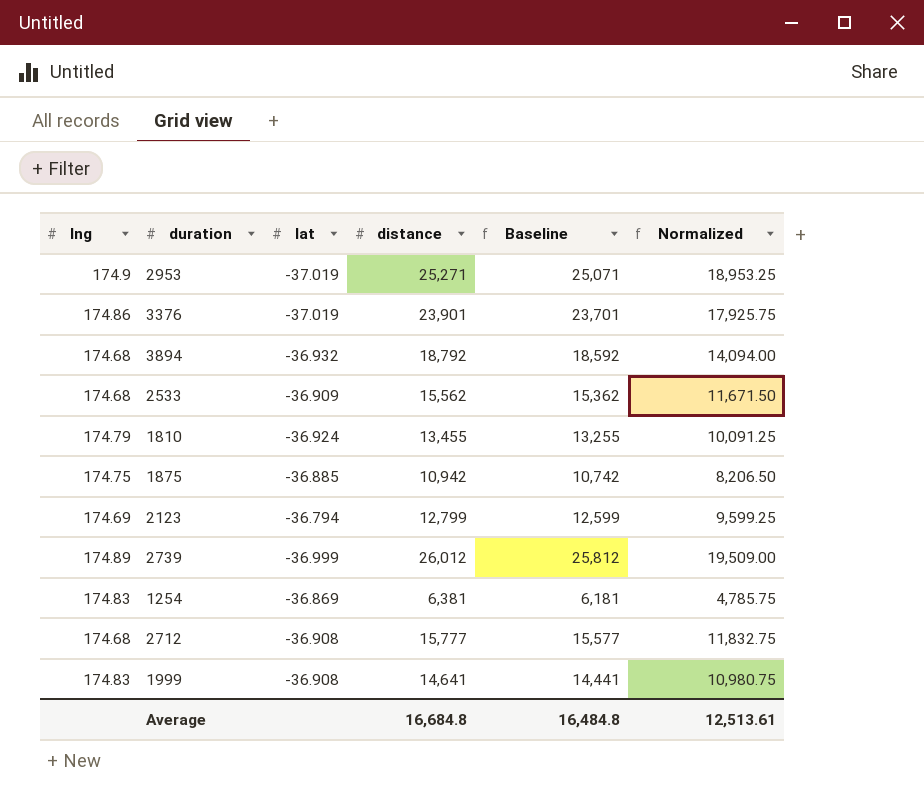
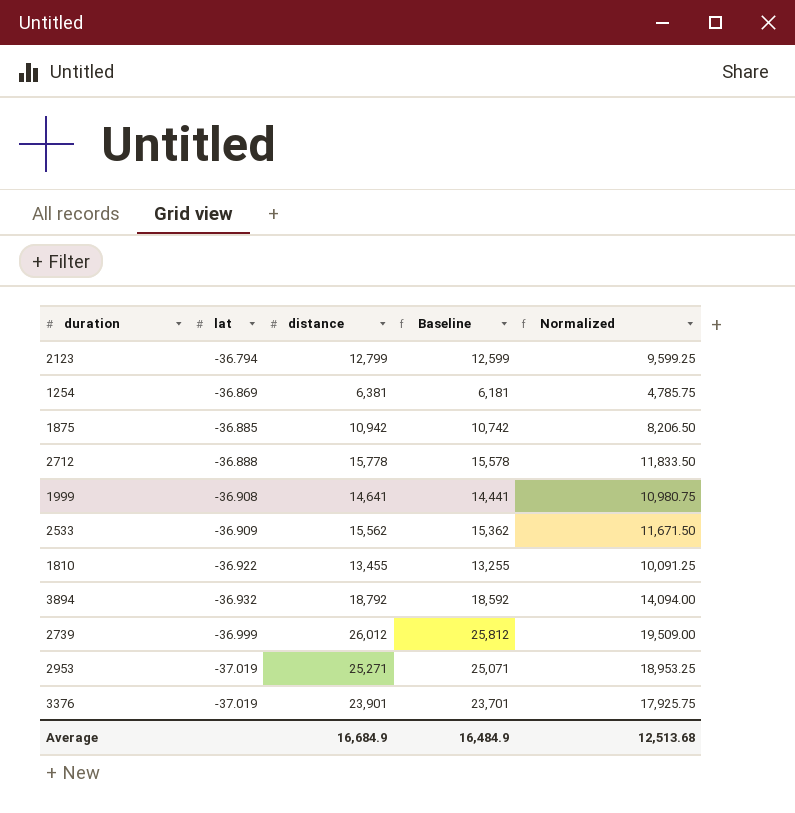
row order: none -> lat descending
column lng | position: 1 -> none
2712 | lat: -36.908 -> -36.888
2712 | distance: 15,777 -> 15,778
2712 | Baseline: 15,577 -> 15,578
2712 | Normalized: 11,832.75 -> 11,833.50
1810 | lat: -36.924 -> -36.922
Average | distance: 16,684.8 -> 16,684.9
Average | Baseline: 16,484.8 -> 16,484.9
Average | Normalized: 12,513.61 -> 12,513.68

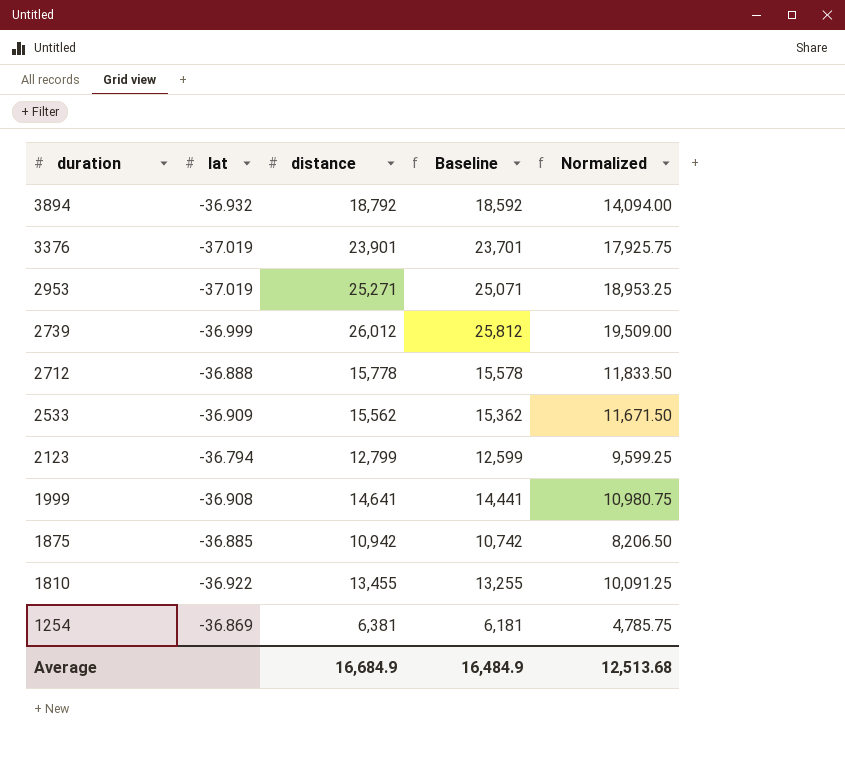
row order: lat descending -> duration descending

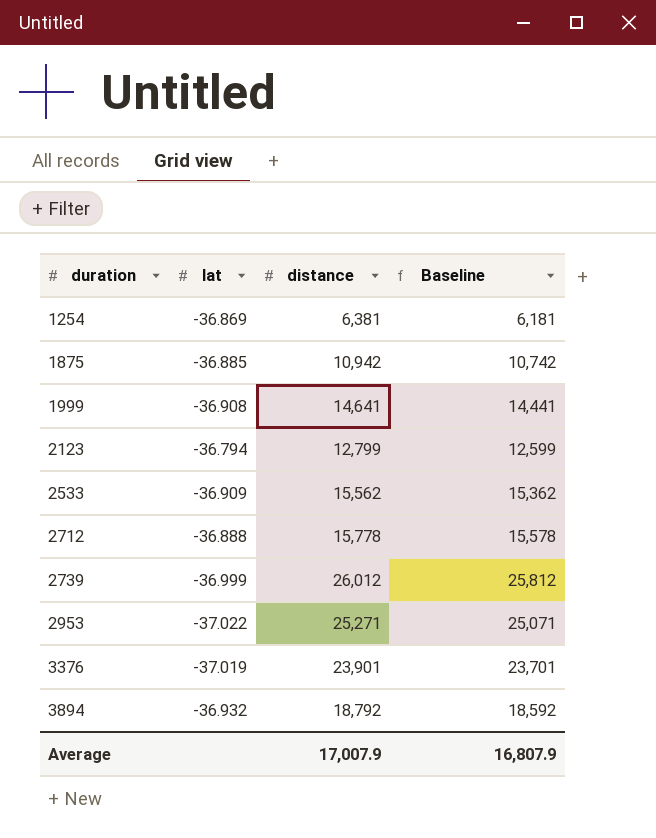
row order: duration descending -> duration ascending
column Normalized | formula: [distance] * 0.75 -> none
row 1810: -36.922 | 13,455 | 13,255 | 10,091.25 -> none
2953 | lat: -37.019 -> -37.022
Average | distance: 16,684.9 -> 17,007.9
Average | Baseline: 16,484.9 -> 16,807.9

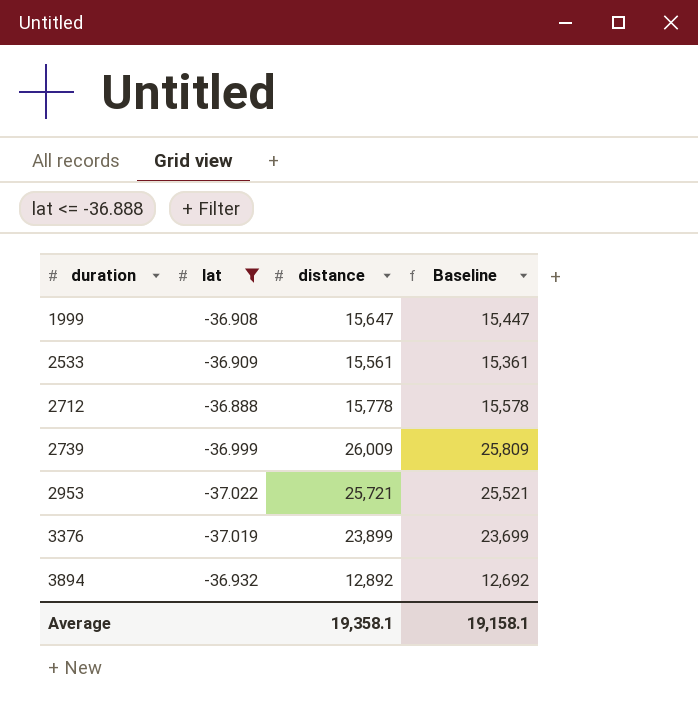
filter: none -> lat <= -36.888
1999 | distance: 14,641 -> 15,647
1999 | Baseline: 14,441 -> 15,447
2533 | distance: 15,562 -> 15,561
2533 | Baseline: 15,362 -> 15,361
2739 | distance: 26,012 -> 26,009
2739 | Baseline: 25,812 -> 25,809
2953 | distance: 25,271 -> 25,721
2953 | Baseline: 25,071 -> 25,521
3376 | distance: 23,901 -> 23,899
3376 | Baseline: 23,701 -> 23,699
3894 | distance: 18,792 -> 12,892
3894 | Baseline: 18,592 -> 12,692
Average | distance: 17,007.9 -> 19,358.1
Average | Baseline: 16,807.9 -> 19,158.1

